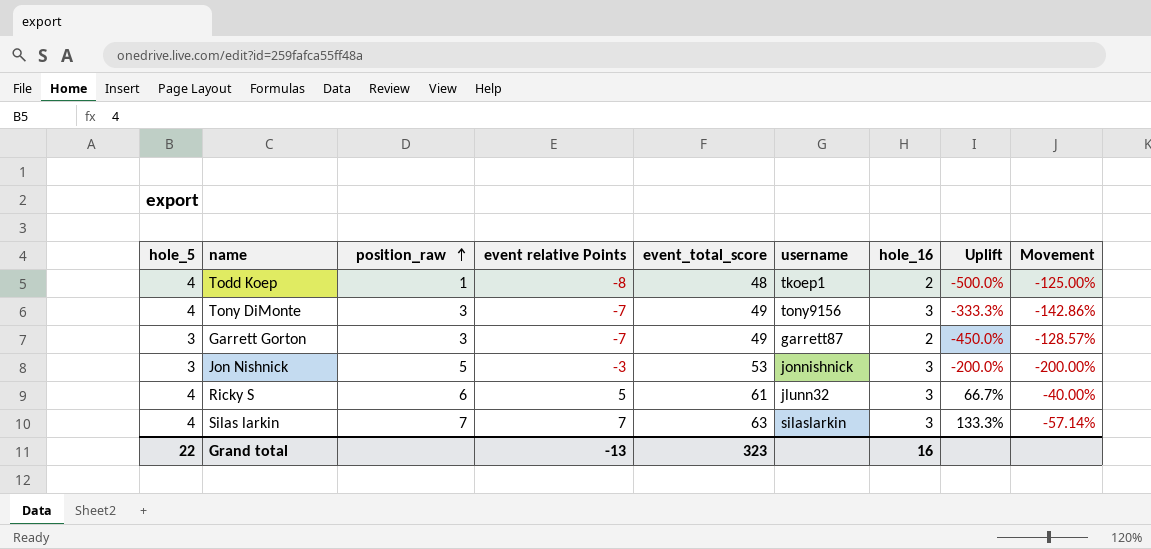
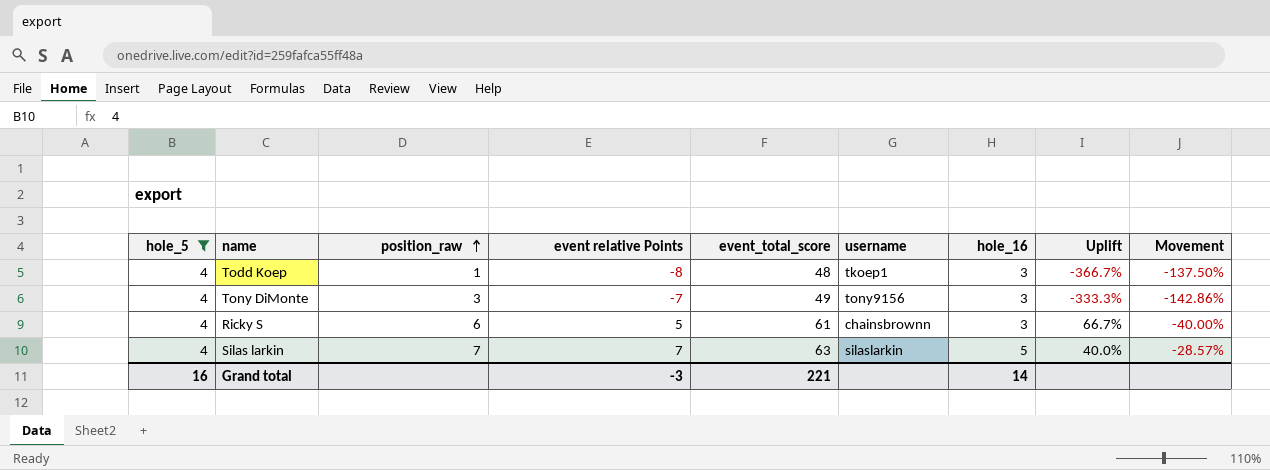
filter: none -> hole_5 = 4
Todd Koep | hole_16: 2 -> 3
Todd Koep | Uplift: -500.0% -> -366.7%
Todd Koep | Movement: -125.00% -> -137.50%
Ricky S | username: jlunn32 -> chainsbrownn
Silas larkin | hole_16: 3 -> 5
Silas larkin | Uplift: 133.3% -> 40.0%
Silas larkin | Movement: -57.14% -> -28.57%
Grand total | hole_5: 22 -> 16
Grand total | event relative Points: -13 -> -3
Grand total | event_total_score: 323 -> 221
Grand total | hole_16: 16 -> 14

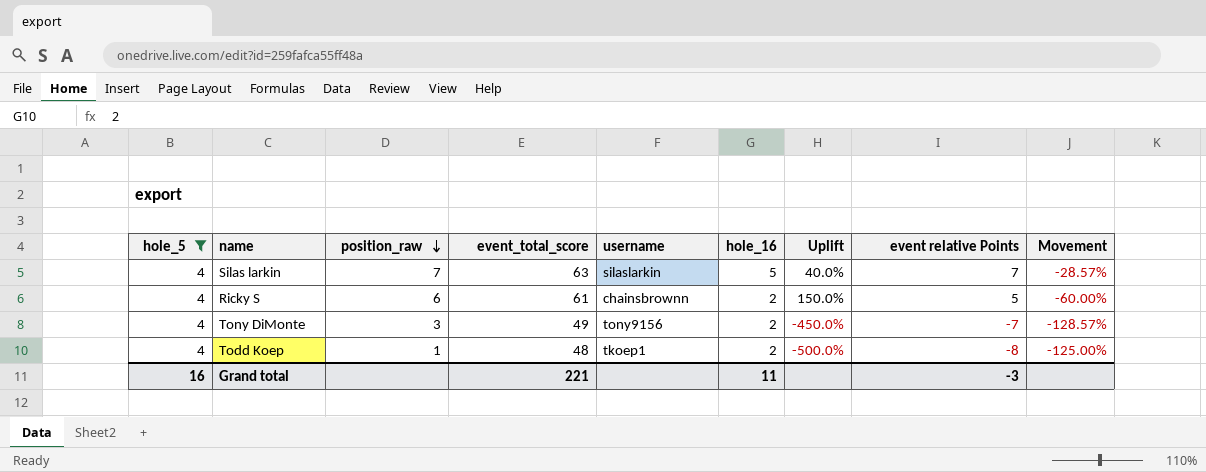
row order: position_raw ascending -> position_raw descending
column event relative Points | position: 4 -> 8
Ricky S | hole_16: 3 -> 2
Ricky S | Uplift: 66.7% -> 150.0%
Ricky S | Movement: -40.00% -> -60.00%
Tony DiMonte | hole_16: 3 -> 2
Tony DiMonte | Uplift: -333.3% -> -450.0%
Tony DiMonte | Movement: -142.86% -> -128.57%
Todd Koep | hole_16: 3 -> 2
Todd Koep | Uplift: -366.7% -> -500.0%
Todd Koep | Movement: -137.50% -> -125.00%
Grand total | hole_16: 14 -> 11

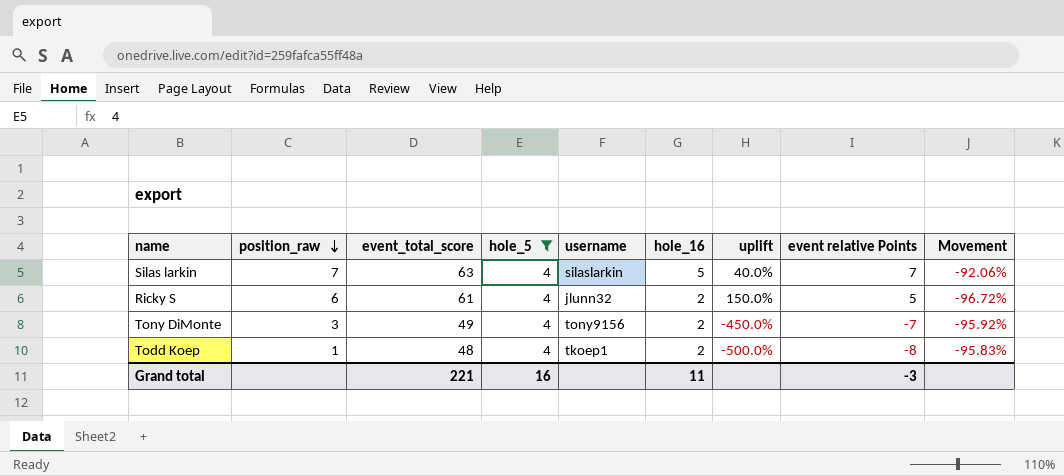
column hole_5 | position: 1 -> 4
column name: Uplift -> uplift
column Movement | formula: ([hole_16] - [event relative Points]) / [event relative Points] -> ([hole_16] - [event_total_score]) / [event_total_score]
Ricky S | username: chainsbrownn -> jlunn32

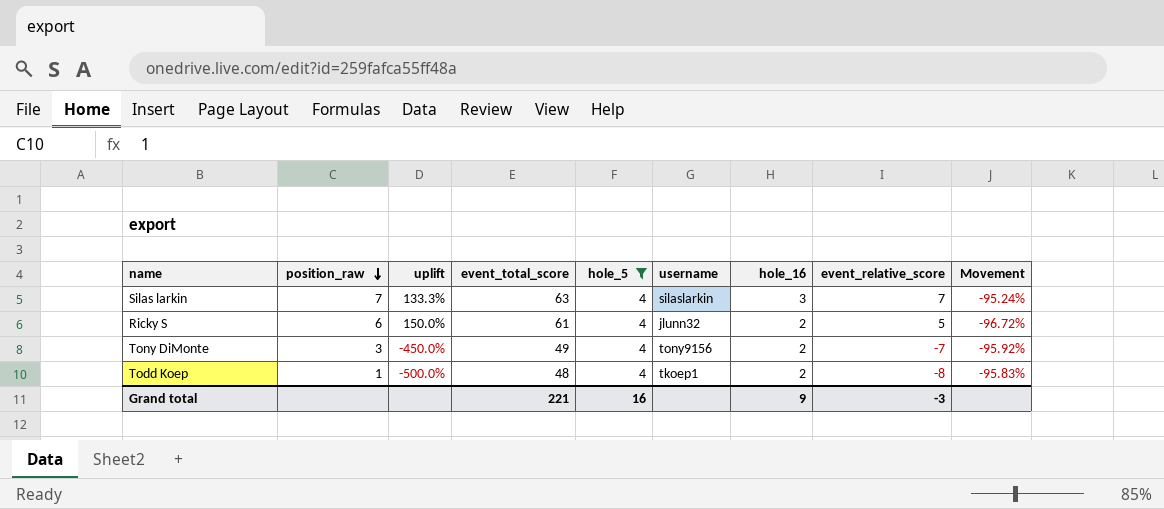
column uplift | position: 7 -> 3
column name: event relative Points -> event_relative_score
Silas larkin | uplift: 40.0% -> 133.3%
Silas larkin | hole_16: 5 -> 3
Silas larkin | Movement: -92.06% -> -95.24%
Grand total | hole_16: 11 -> 9

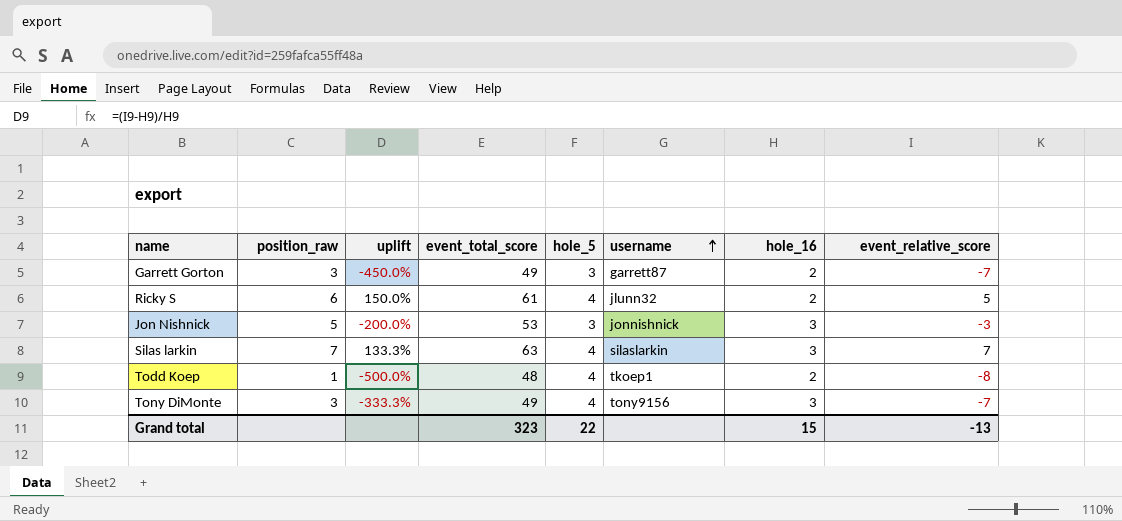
filter: hole_5 = 4 -> none
row order: position_raw descending -> username ascending
column Movement | formula: ([hole_16] - [event_total_score]) / [event_total_score] -> none
Tony DiMonte | uplift: -450.0% -> -333.3%
Tony DiMonte | hole_16: 2 -> 3
Grand total | event_total_score: 221 -> 323
Grand total | hole_5: 16 -> 22
Grand total | hole_16: 9 -> 15
Grand total | event_relative_score: -3 -> -13

